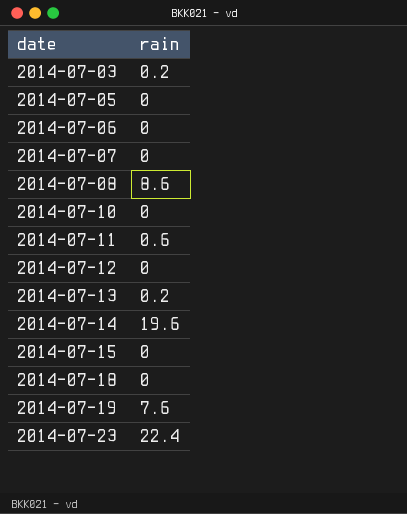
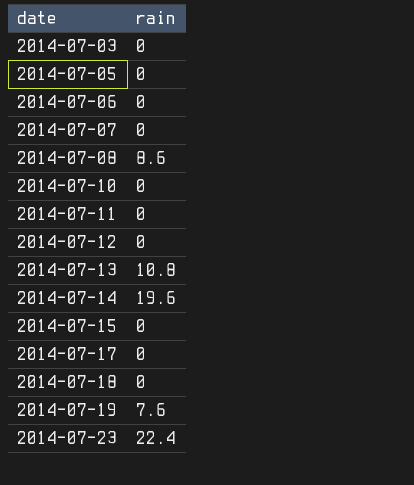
2014-07-03 | rain: 0.2 -> 0
2014-07-11 | rain: 0.6 -> 0
2014-07-13 | rain: 0.2 -> 10.8
row 2014-07-17: none -> 0

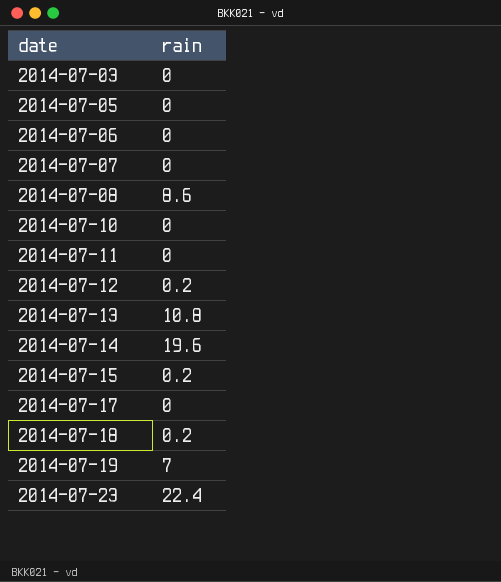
2014-07-12 | rain: 0 -> 0.2
2014-07-15 | rain: 0 -> 0.2
2014-07-18 | rain: 0 -> 0.2
2014-07-19 | rain: 7.6 -> 7

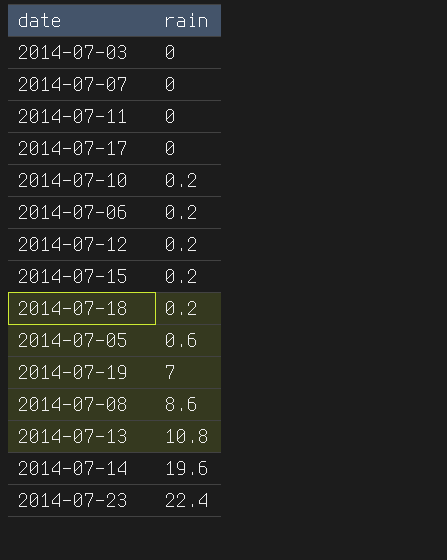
row order: date ascending -> rain ascending
2014-07-10 | rain: 0 -> 0.2
2014-07-06 | rain: 0 -> 0.2
2014-07-05 | rain: 0 -> 0.6

